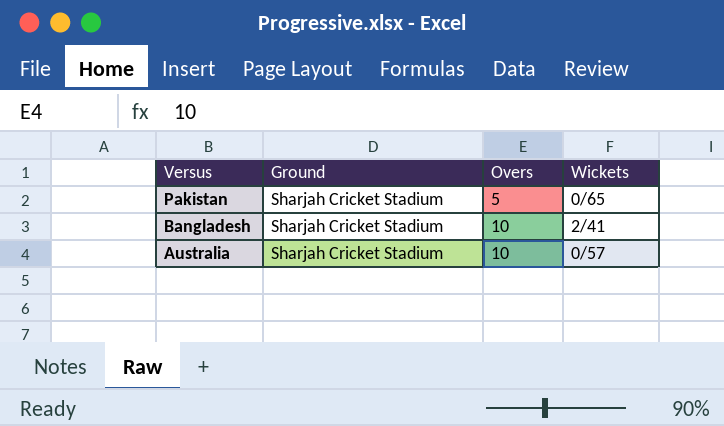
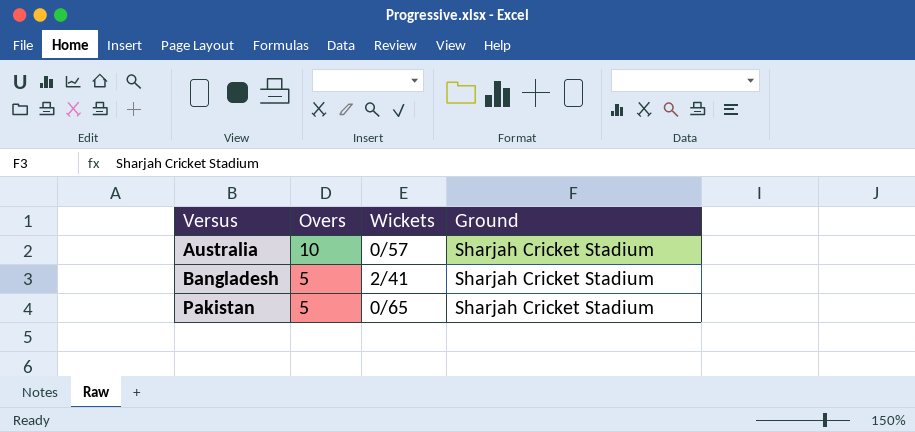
row order: Versus descending -> Versus ascending
column Ground | position: 2 -> 4
Bangladesh | Overs: 10 -> 5

